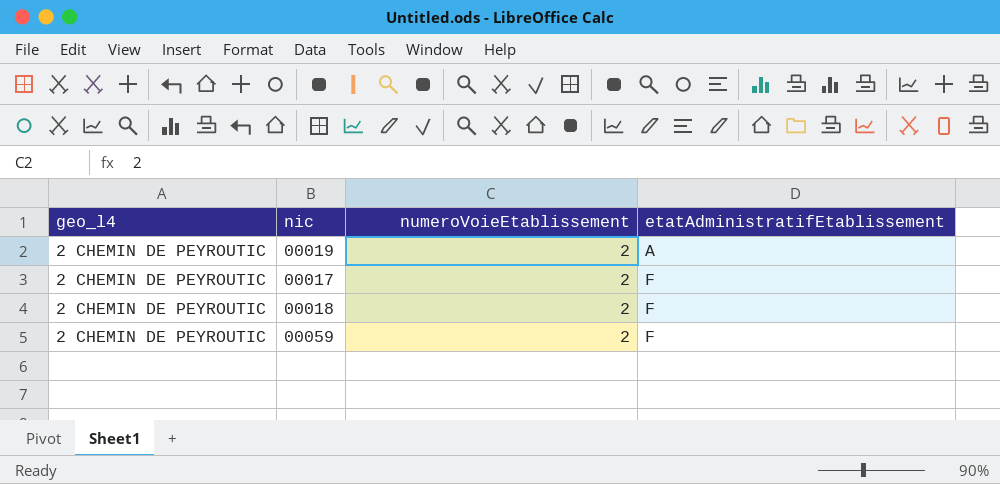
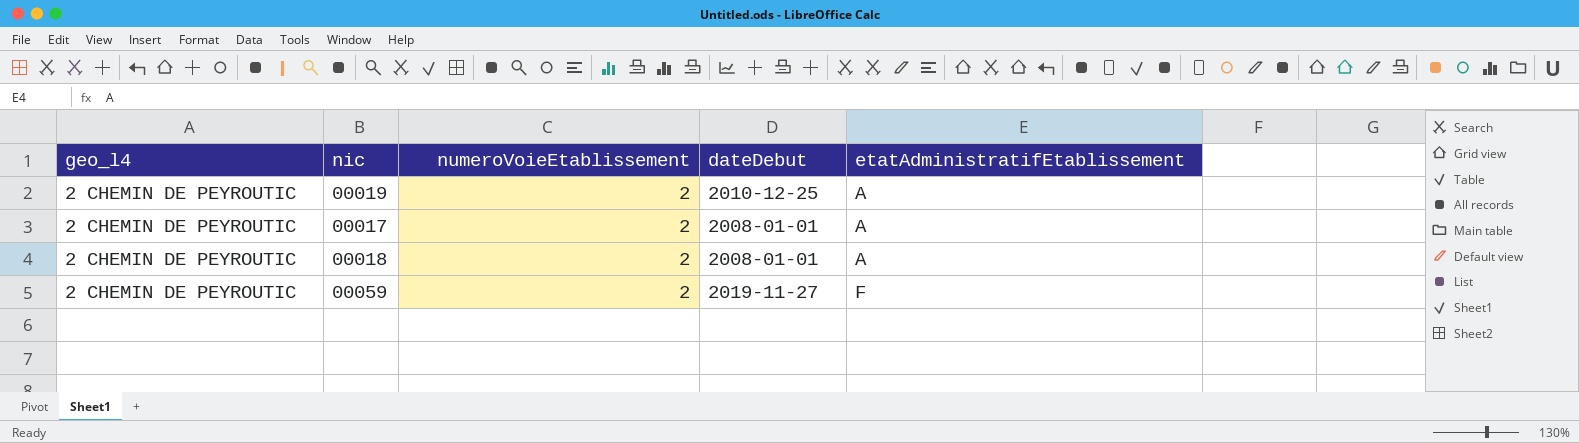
column dateDebut | position: none -> 4
00017 | etatAdministratifEtablissement: F -> A
00018 | etatAdministratifEtablissement: F -> A

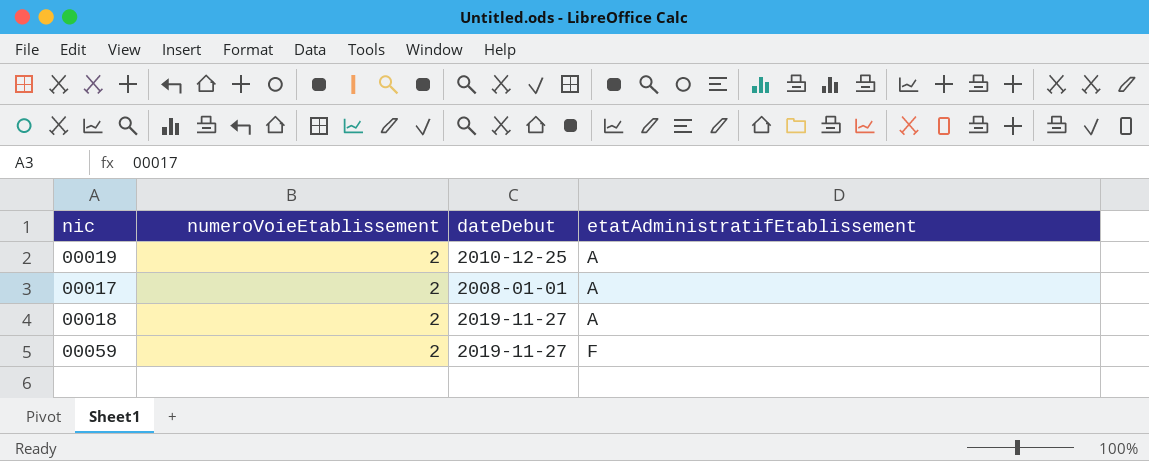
column geo_l4 | position: 1 -> none
00018 | dateDebut: 2008-01-01 -> 2019-11-27

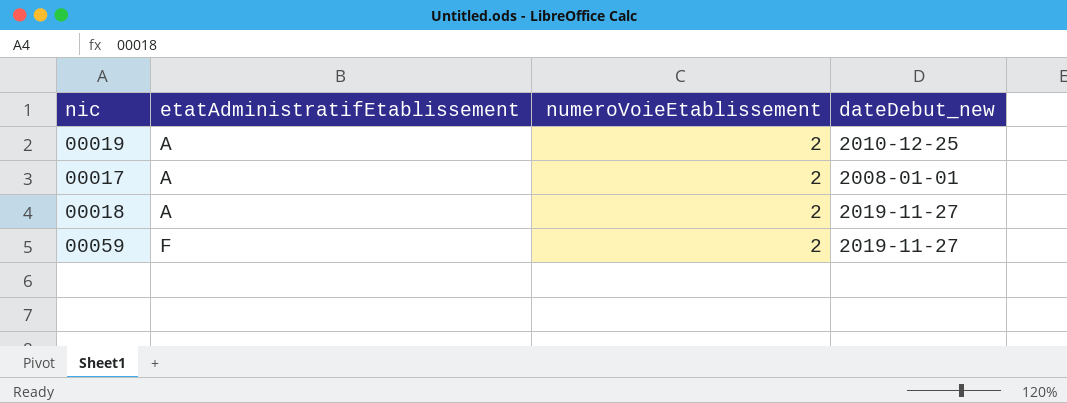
column etatAdministratifEtablissement | position: 4 -> 2
column name: dateDebut -> dateDebut_new

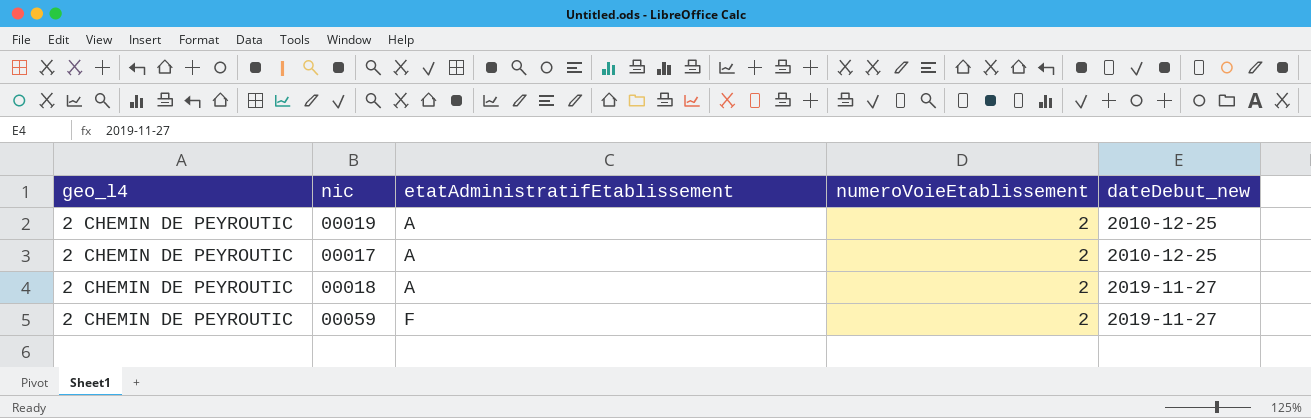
column geo_l4 | position: none -> 1
00017 | dateDebut_new: 2008-01-01 -> 2010-12-25

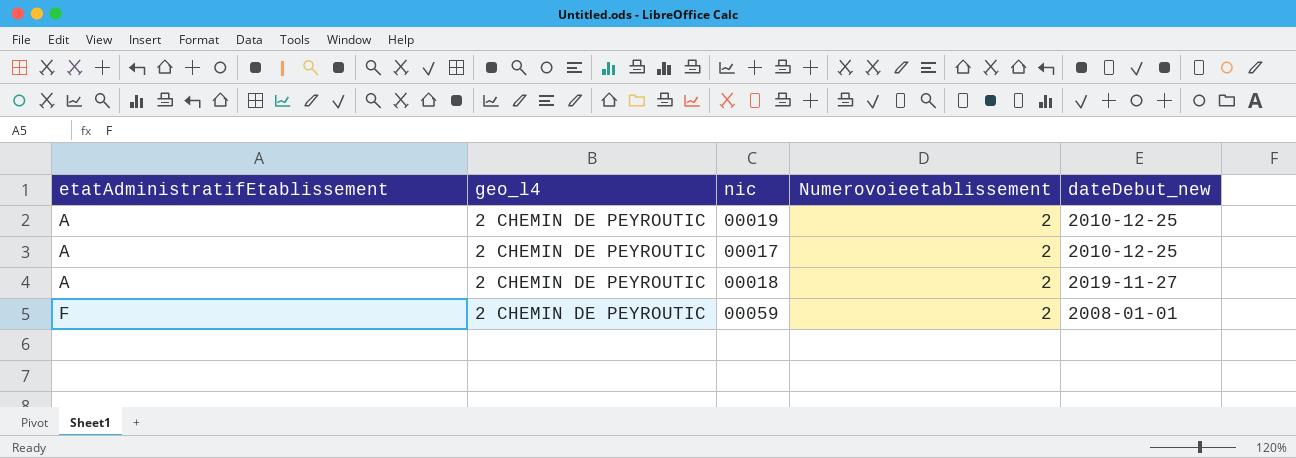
column etatAdministratifEtablissement | position: 3 -> 1
column name: numeroVoieEtablissement -> Numerovoieetablissement
00059 | dateDebut_new: 2019-11-27 -> 2008-01-01

